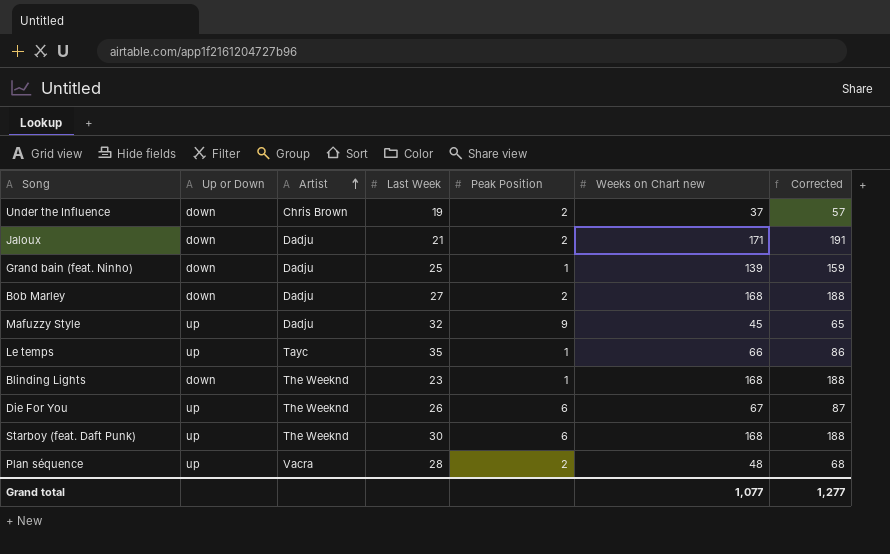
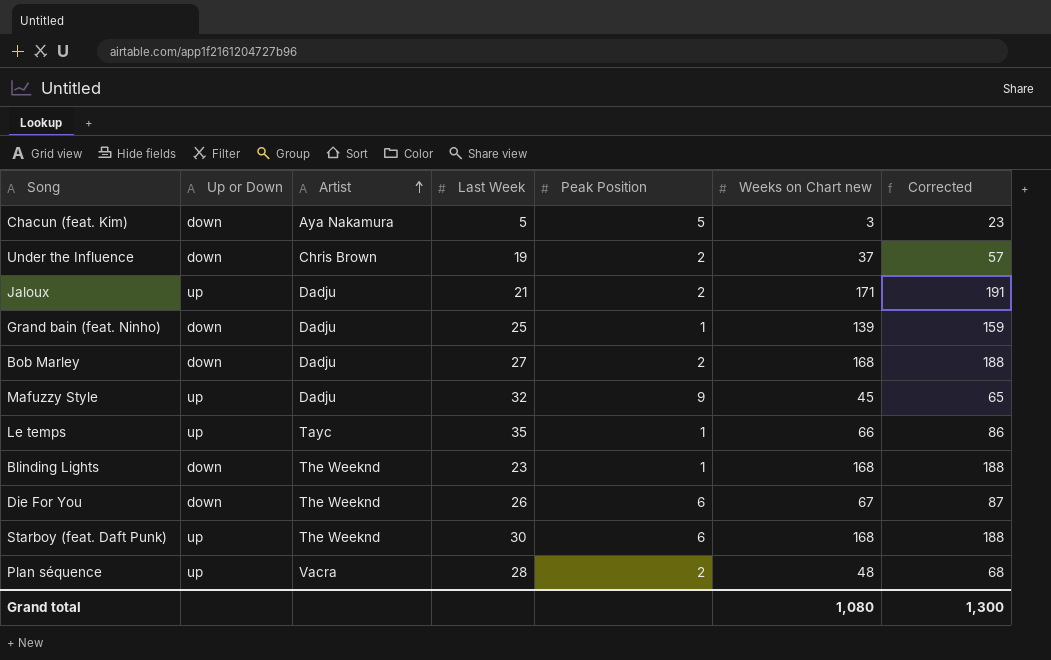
row Chacun (feat. Kim): none -> down | Aya Nakamura | 5 | 5 | 3 | 23
Jaloux | Up or Down: down -> up
Die For You | Up or Down: up -> down
Grand total | Weeks on Chart new: 1,077 -> 1,080
Grand total | Corrected: 1,277 -> 1,300

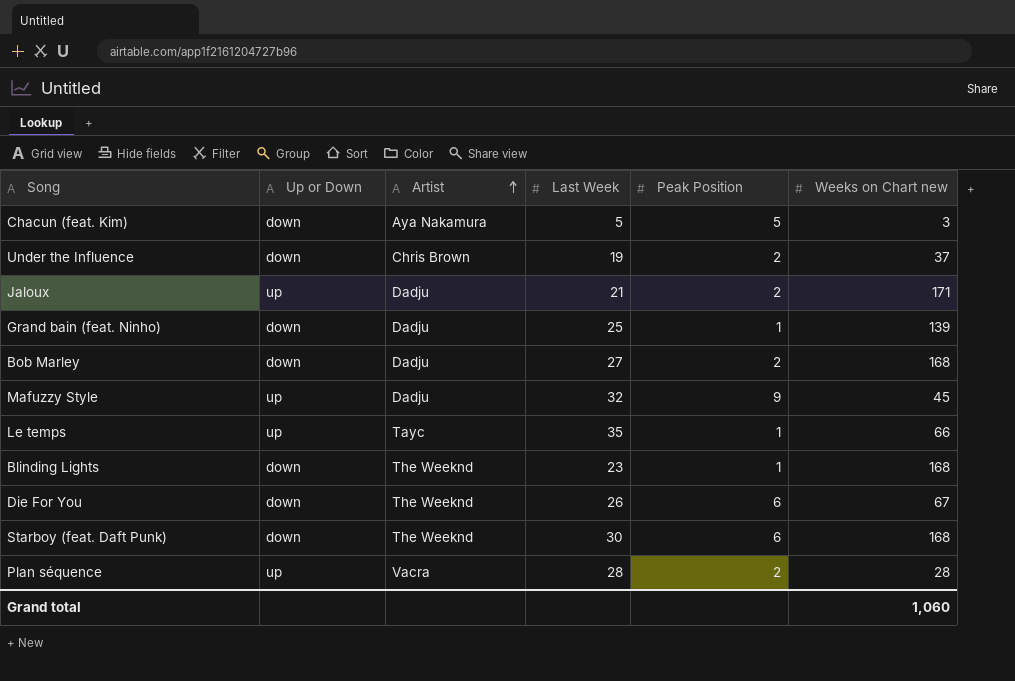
column Corrected | formula: [Weeks on Chart new] + 20 -> none
Starboy (feat. Daft Punk) | Up or Down: up -> down
Plan séquence | Weeks on Chart new: 48 -> 28
Grand total | Weeks on Chart new: 1,080 -> 1,060

